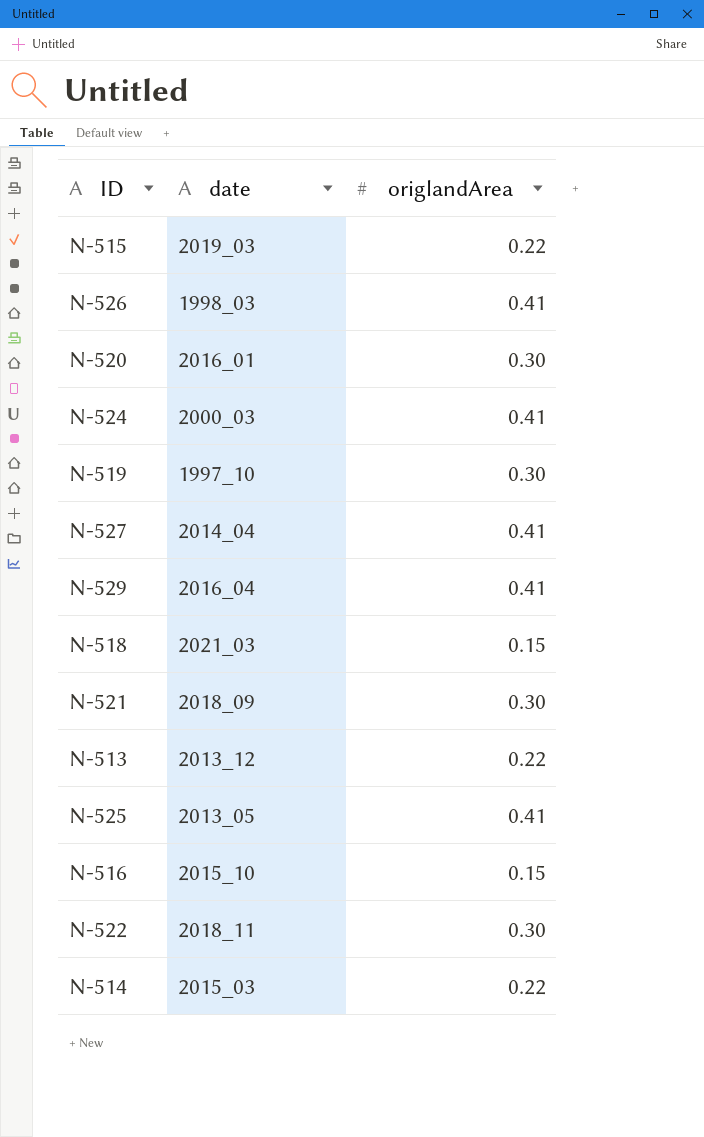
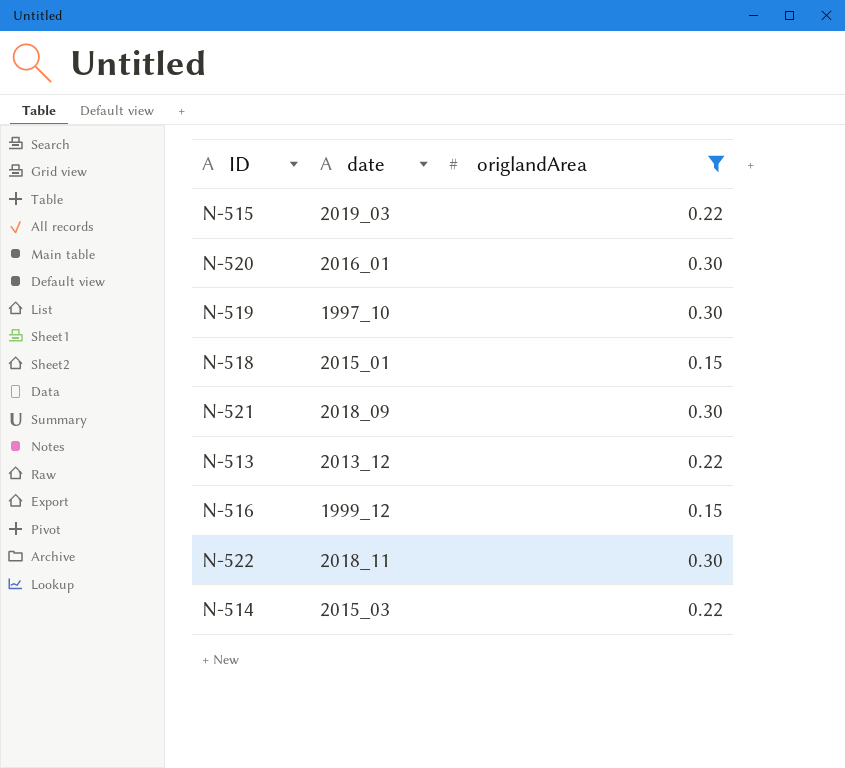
filter: none -> origlandArea != 0.41
N-518 | date: 2021_03 -> 2015_01
N-516 | date: 2015_10 -> 1999_12

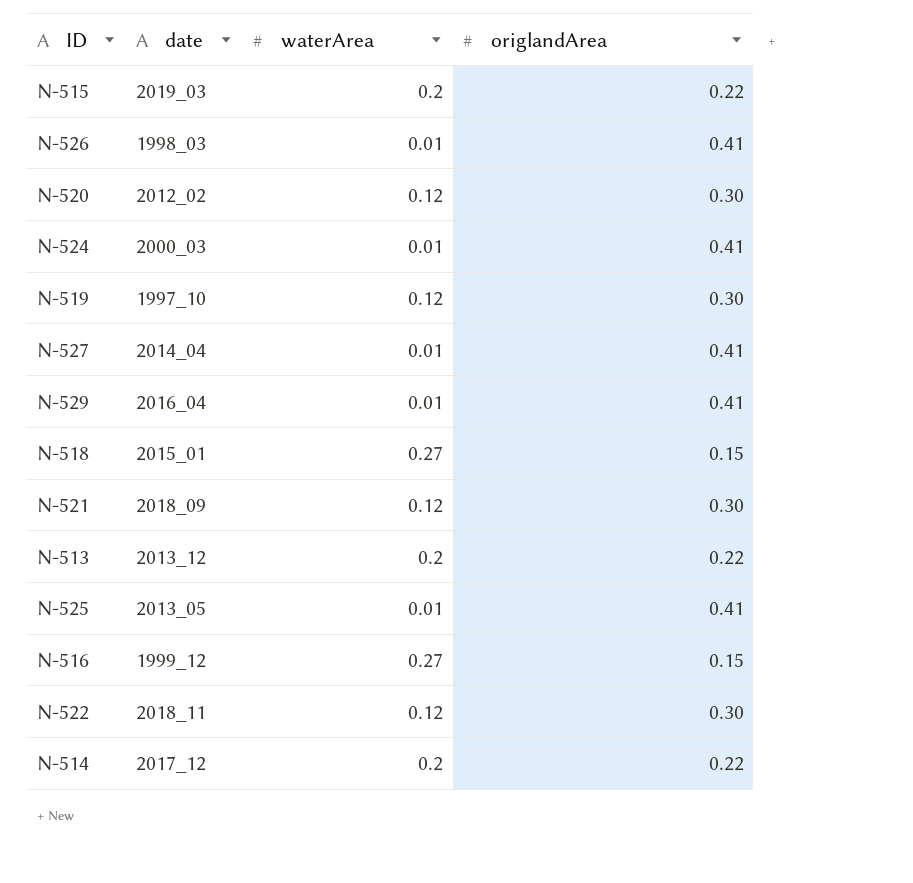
filter: origlandArea != 0.41 -> none
column waterArea | position: none -> 3
N-520 | date: 2016_01 -> 2012_02
N-514 | date: 2015_03 -> 2017_12

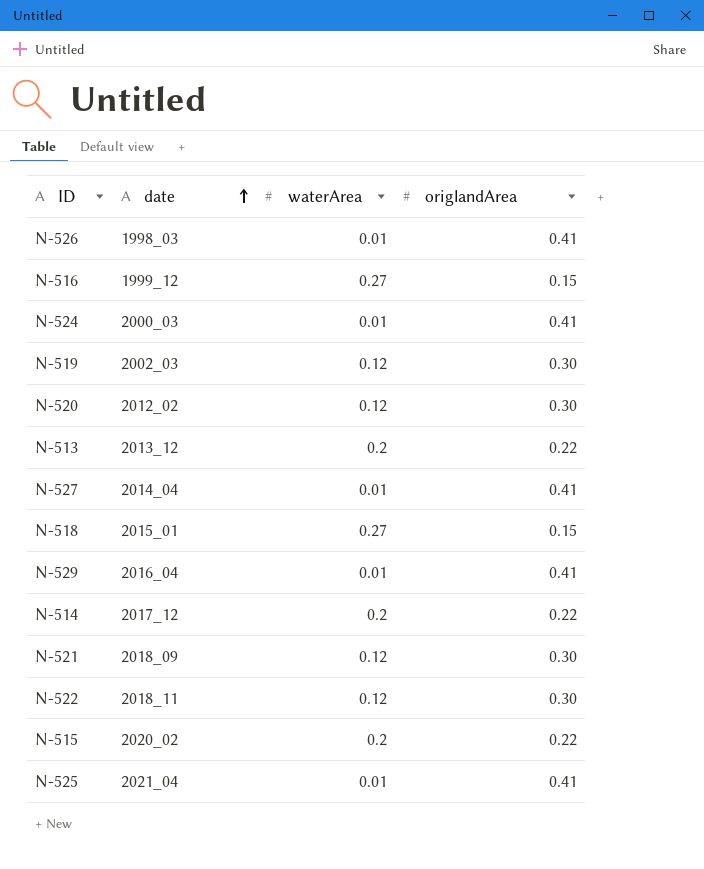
row order: none -> date ascending
N-519 | date: 1997_10 -> 2002_03
N-515 | date: 2019_03 -> 2020_02
N-525 | date: 2013_05 -> 2021_04

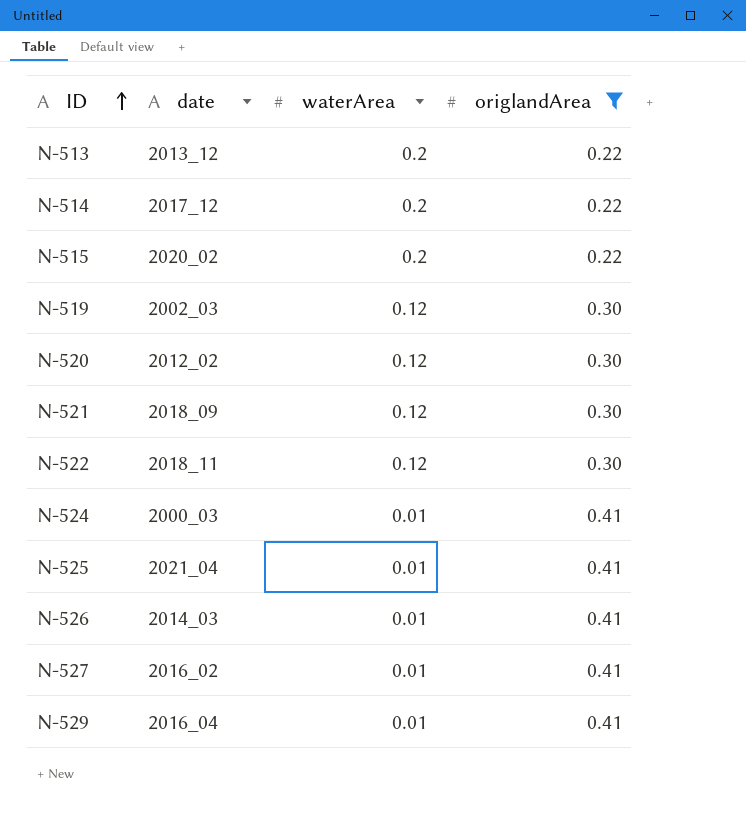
filter: none -> origlandArea != 0.15
row order: date ascending -> ID ascending
N-526 | date: 1998_03 -> 2014_03
N-527 | date: 2014_04 -> 2016_02

